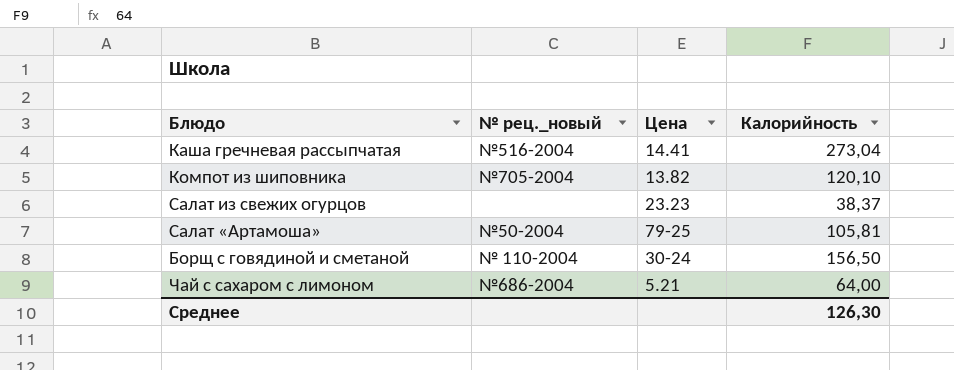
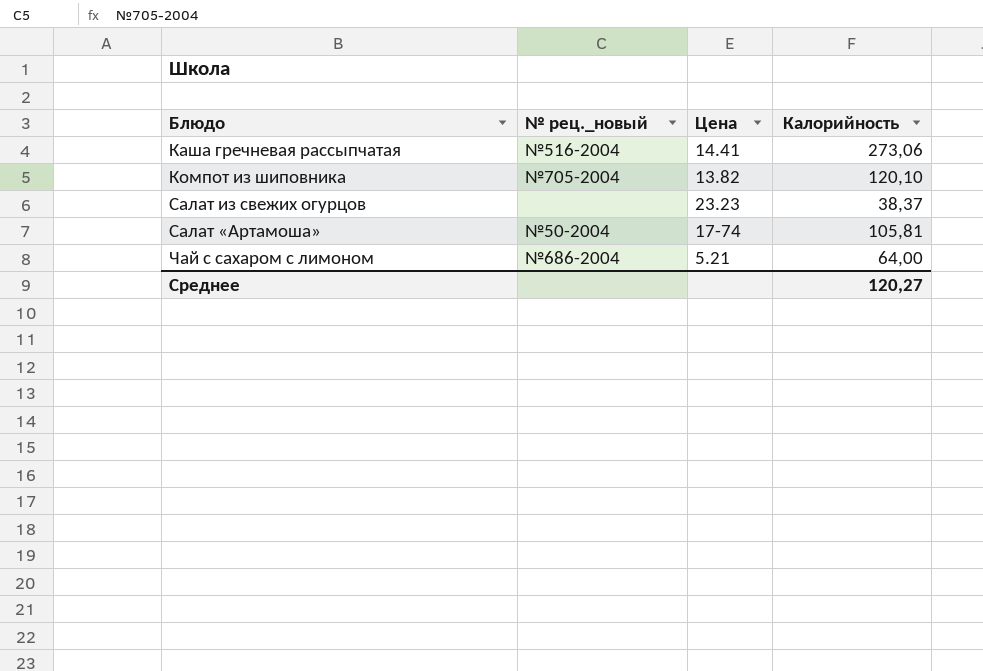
row Борщ с говядиной и сметаной: № 110-2004 | 30-24 | 156,50 -> none
Каша гречневая рассыпчатая | Калорийность: 273,04 -> 273,06
Салат «Артамоша» | Цена: 79-25 -> 17-74
Среднее | Калорийность: 126,30 -> 120,27

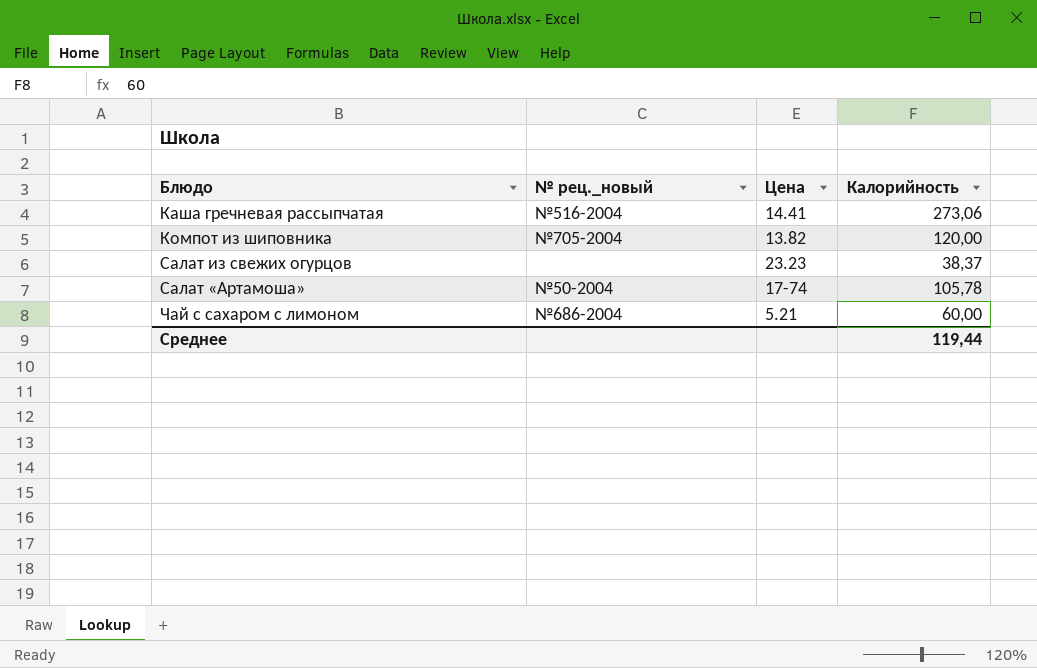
Компот из шиповника | Калорийность: 120,10 -> 120,00
Салат «Артамоша» | Калорийность: 105,81 -> 105,78
Чай с сахаром с лимоном | Калорийность: 64,00 -> 60,00
Среднее | Калорийность: 120,27 -> 119,44

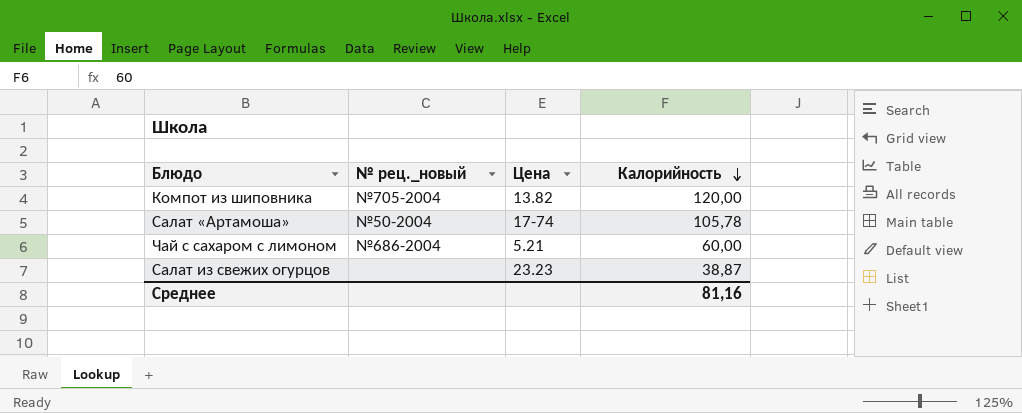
row order: none -> Калорийность descending
row Каша гречневая рассыпчатая: №516-2004 | 14.41 | 273,06 -> none
Салат из свежих огурцов | Калорийность: 38,37 -> 38,87
Среднее | Калорийность: 119,44 -> 81,16

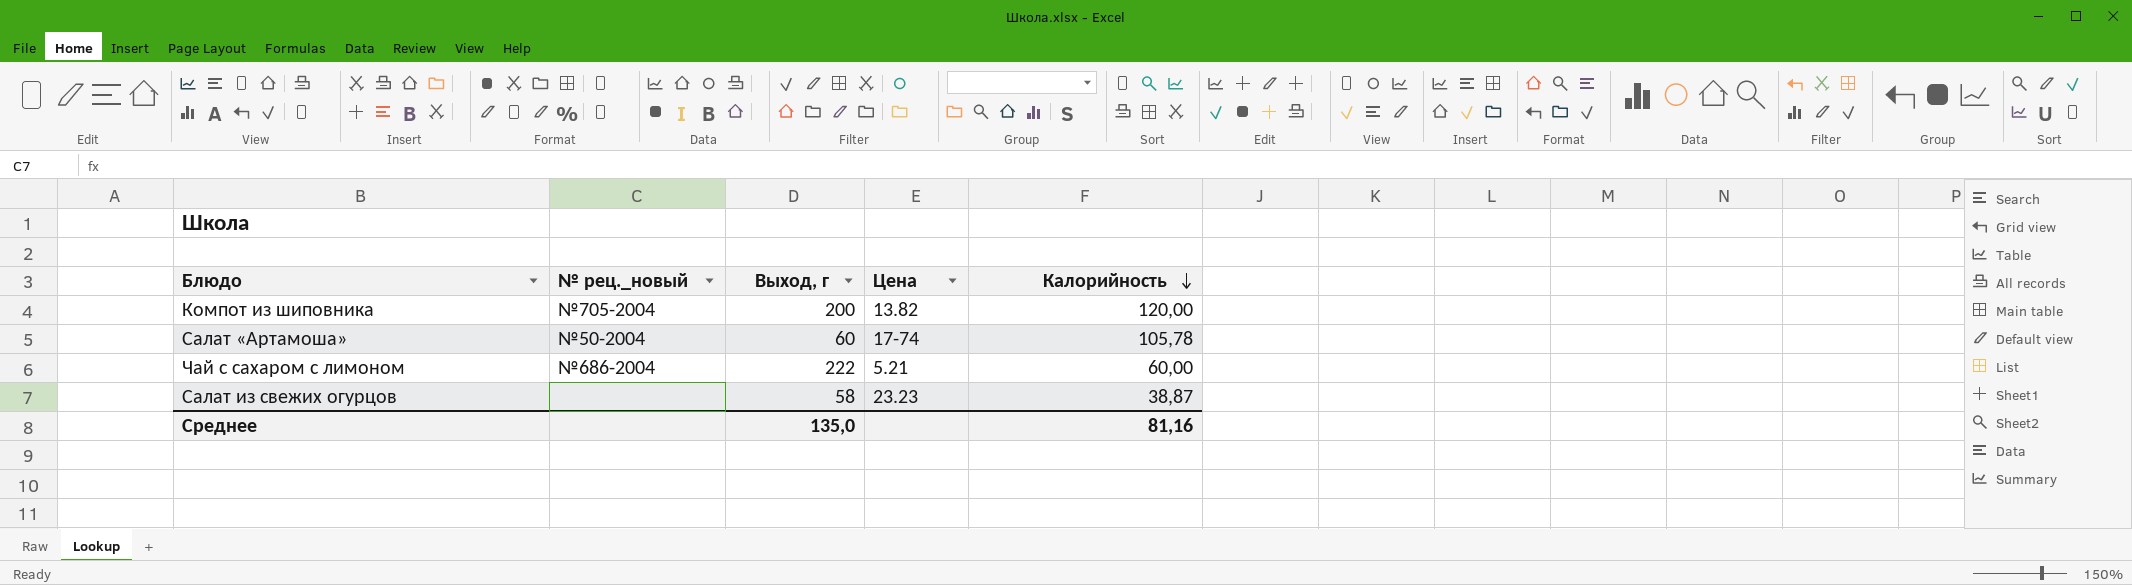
column Выход, г | position: none -> 3

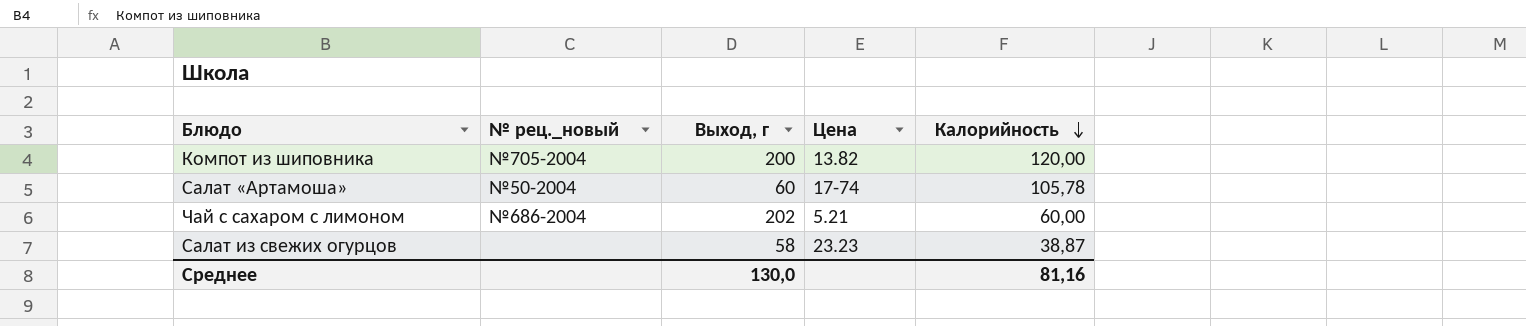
Чай с сахаром с лимоном | Выход, г: 222 -> 202
Среднее | Выход, г: 135,0 -> 130,0

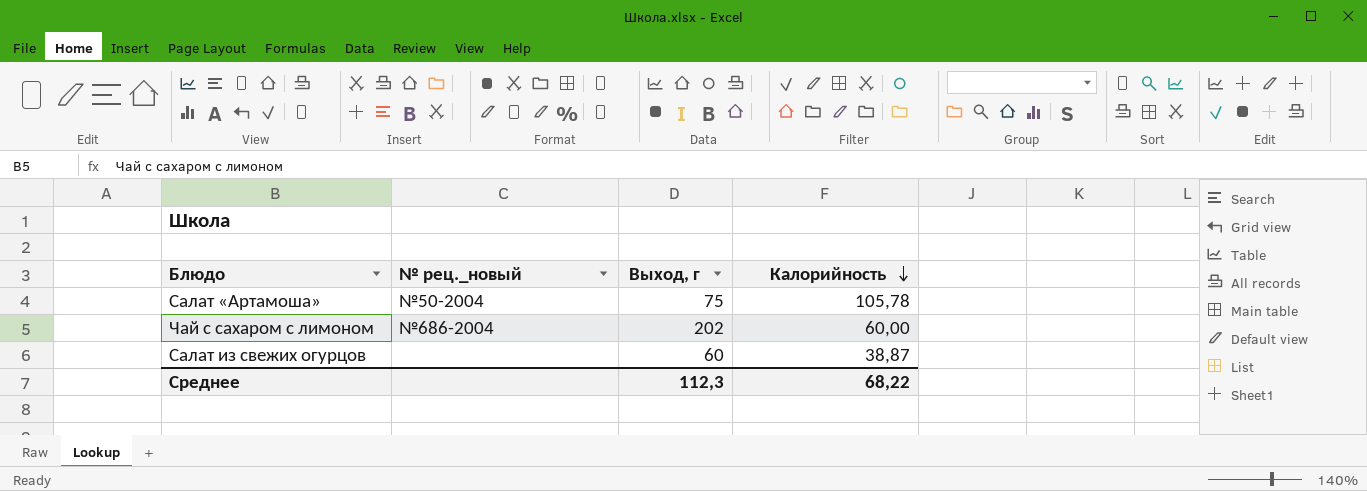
column Цена | position: 4 -> none
row Компот из шиповника: №705-2004 | 200 | 13.82 | 120,00 -> none
Салат «Артамоша» | Выход, г: 60 -> 75
Салат из свежих огурцов | Выход, г: 58 -> 60
Среднее | Выход, г: 130,0 -> 112,3
Среднее | Калорийность: 81,16 -> 68,22

